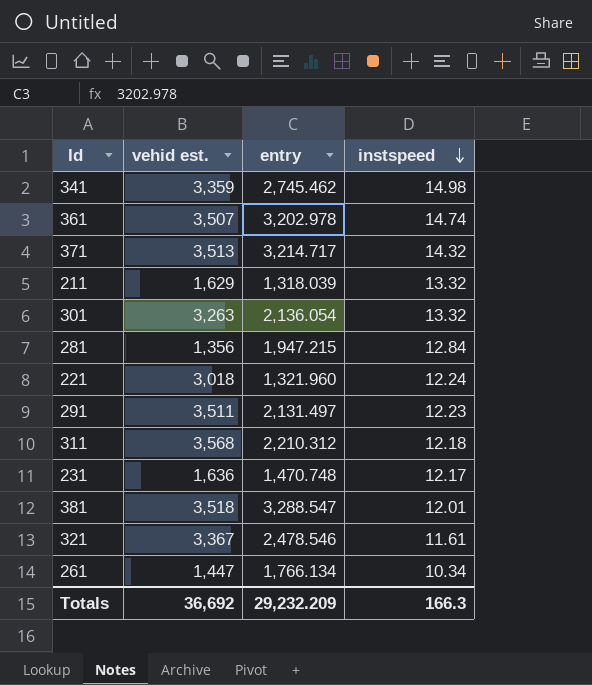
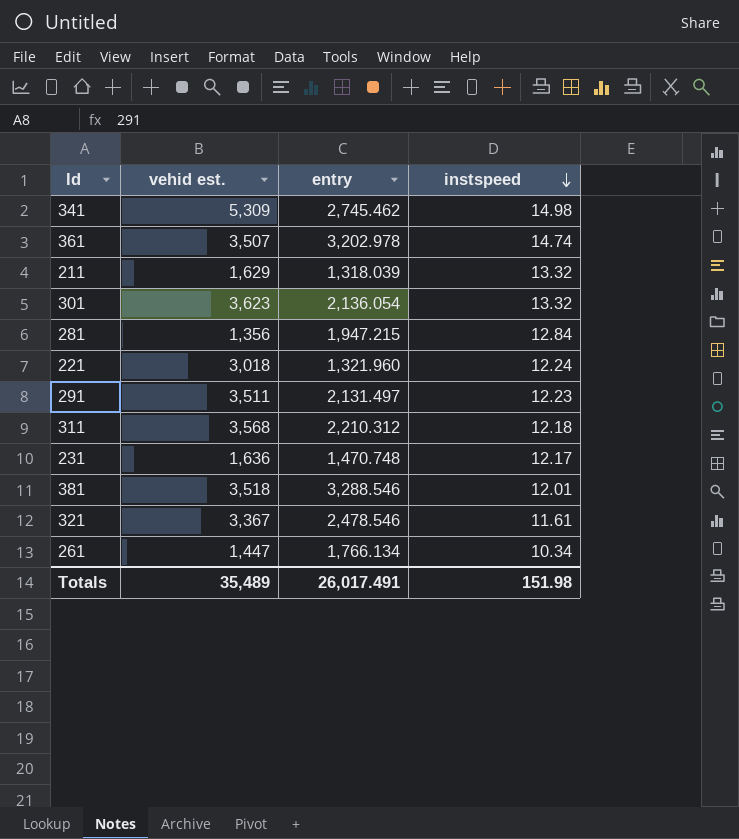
row 371: 3,513 | 3,214.717 | 14.32 -> none
341 | vehid est.: 3,359 -> 5,309
301 | vehid est.: 3,263 -> 3,623
381 | entry: 3,288.547 -> 3,288.546
Totals | vehid est.: 36,692 -> 35,489
Totals | entry: 29,232.209 -> 26,017.491
Totals | instspeed: 166.3 -> 151.98

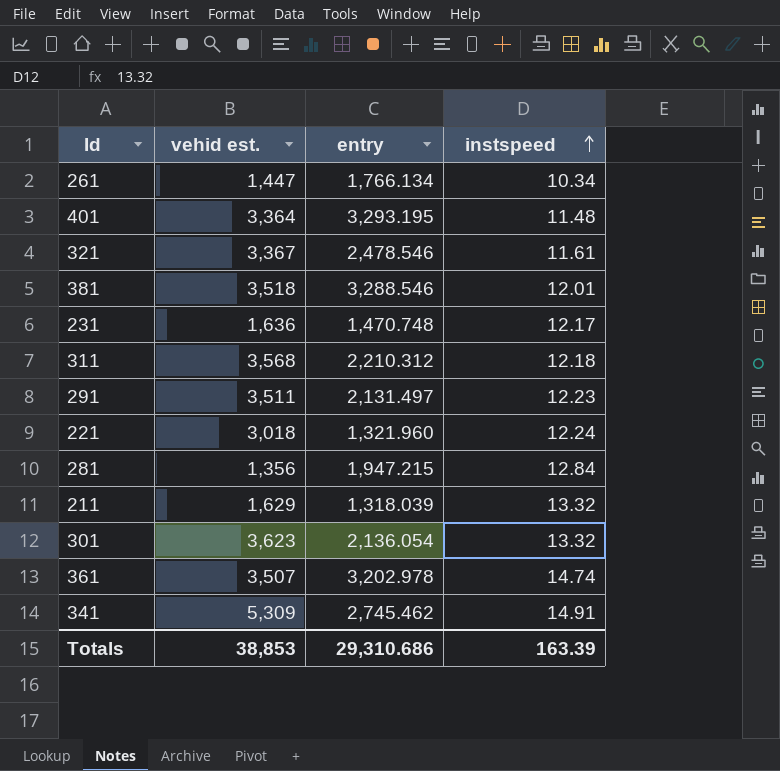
row order: instspeed descending -> instspeed ascending
row 401: none -> 3,364 | 3,293.195 | 11.48
341 | instspeed: 14.98 -> 14.91
Totals | vehid est.: 35,489 -> 38,853
Totals | entry: 26,017.491 -> 29,310.686
Totals | instspeed: 151.98 -> 163.39

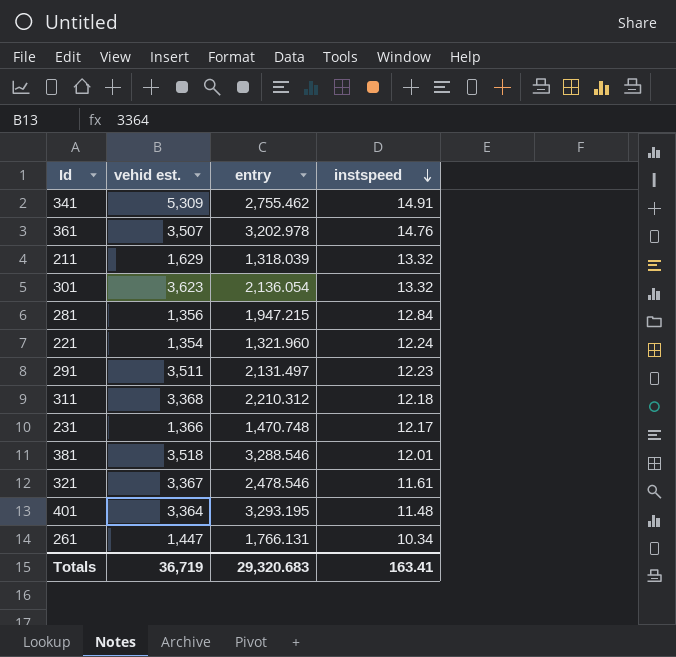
row order: instspeed ascending -> instspeed descending
341 | entry: 2,745.462 -> 2,755.462
361 | instspeed: 14.74 -> 14.76
221 | vehid est.: 3,018 -> 1,354
311 | vehid est.: 3,568 -> 3,368
231 | vehid est.: 1,636 -> 1,366
261 | entry: 1,766.134 -> 1,766.131
Totals | vehid est.: 38,853 -> 36,719
Totals | entry: 29,310.686 -> 29,320.683
Totals | instspeed: 163.39 -> 163.41

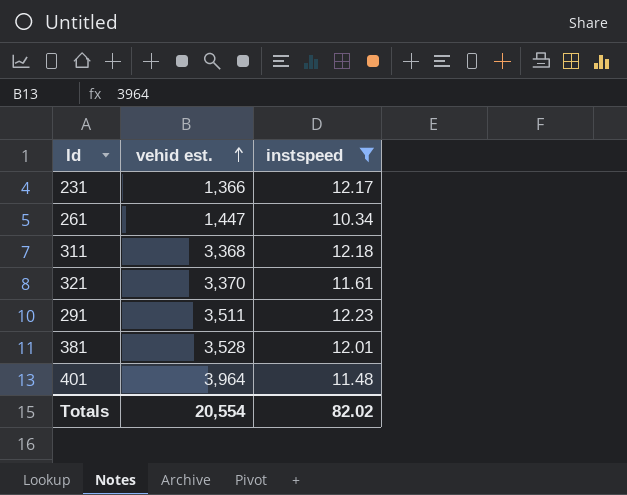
filter: none -> instspeed <= 12.23
row order: instspeed descending -> vehid est. ascending
column entry | position: 3 -> none
321 | vehid est.: 3,367 -> 3,370
381 | vehid est.: 3,518 -> 3,528
401 | vehid est.: 3,364 -> 3,964
Totals | vehid est.: 36,719 -> 20,554
Totals | instspeed: 163.41 -> 82.02

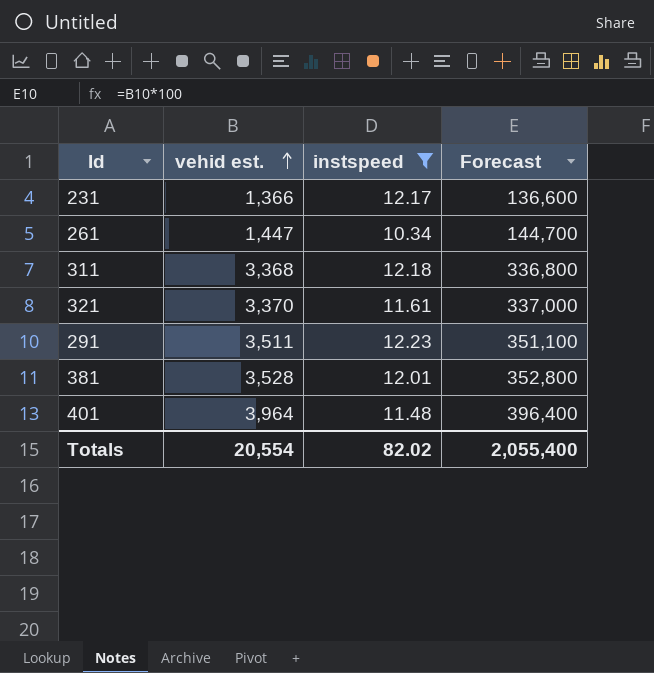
column Forecast | formula: none -> [vehid est.] * 100

